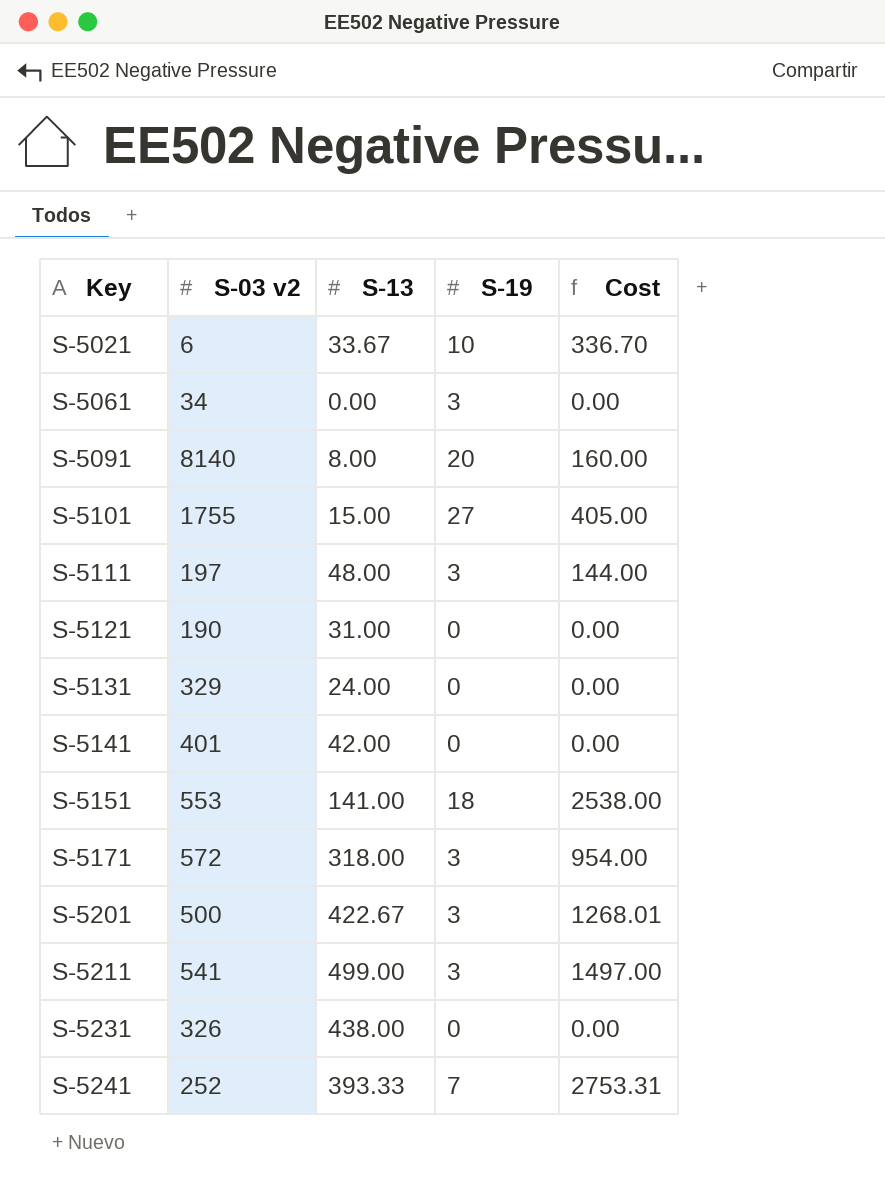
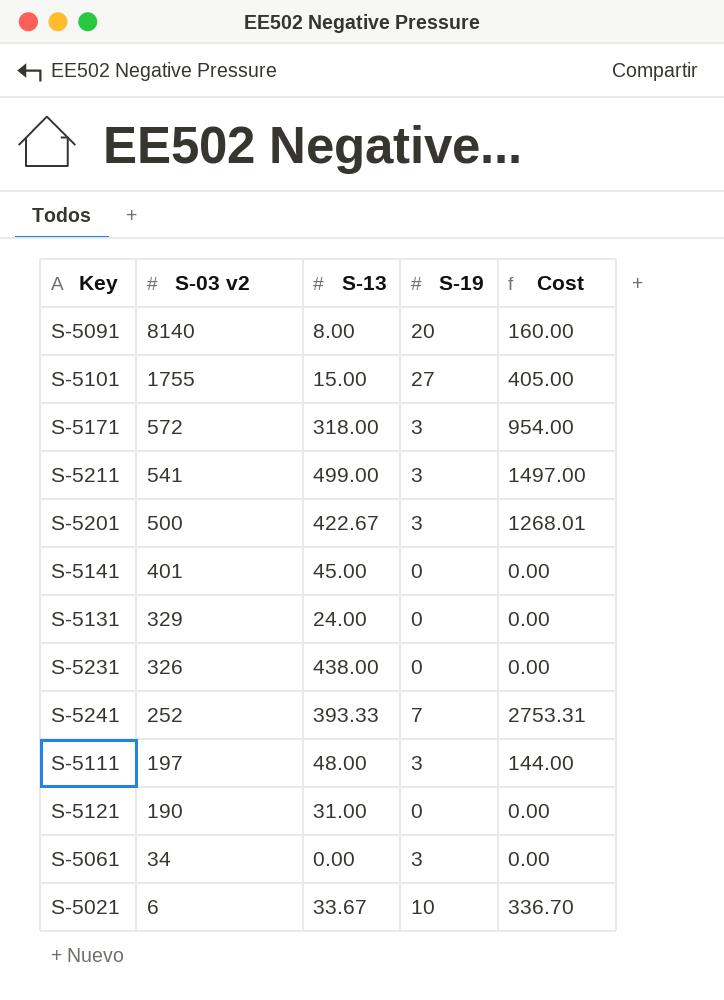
row order: Key ascending -> S-03 v2 descending
row S-5151: 553 | 141.00 | 18 | 2538.00 -> none
S-5141 | S-13: 42.00 -> 45.00

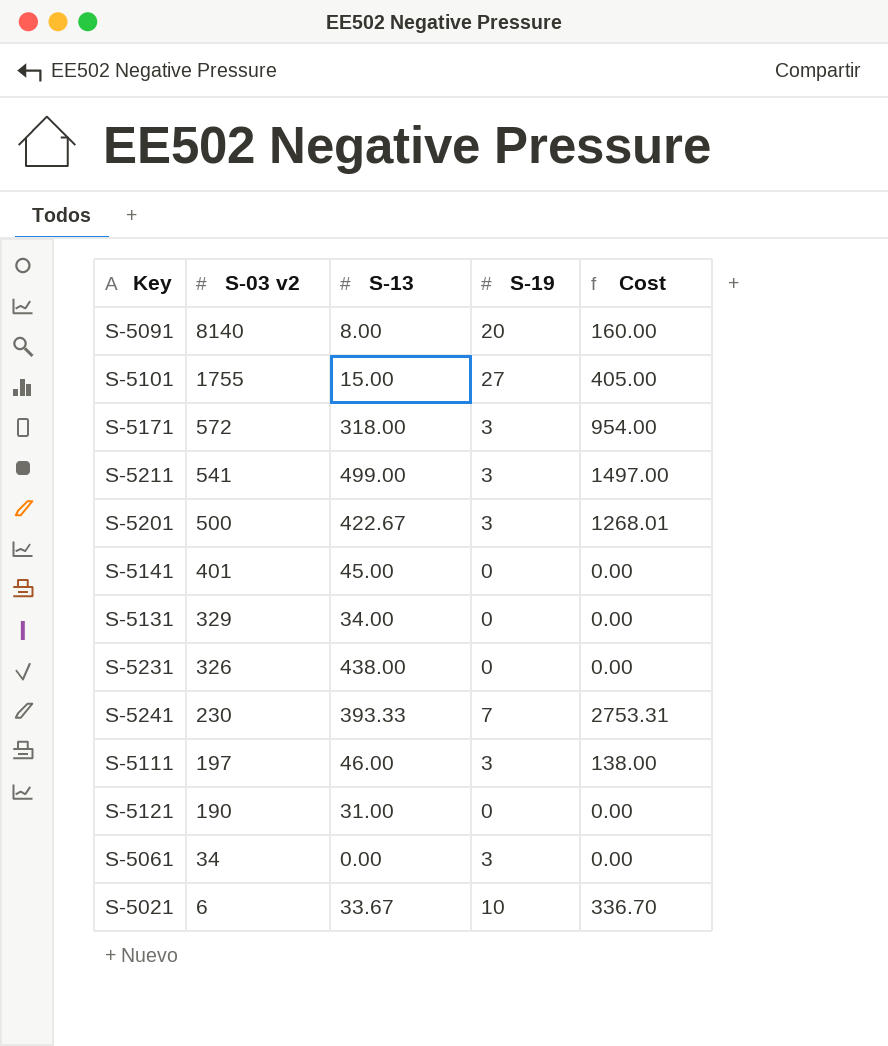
S-5131 | S-13: 24.00 -> 34.00
S-5241 | S-03 v2: 252 -> 230
S-5111 | S-13: 48.00 -> 46.00
S-5111 | Cost: 144.00 -> 138.00

